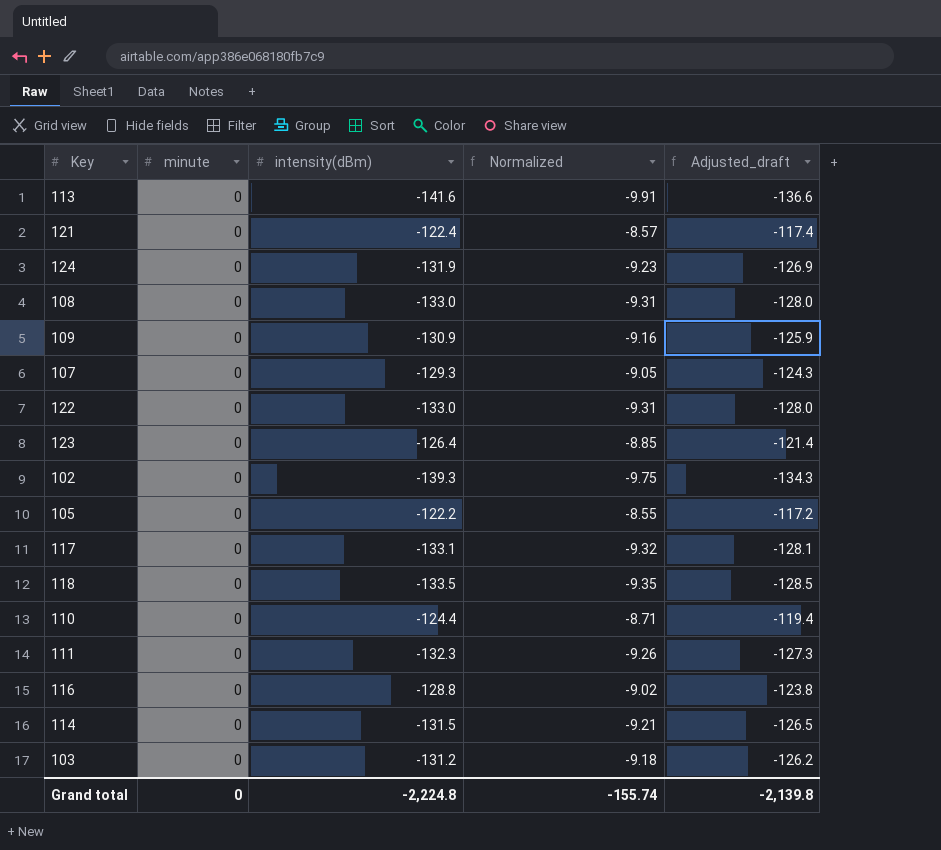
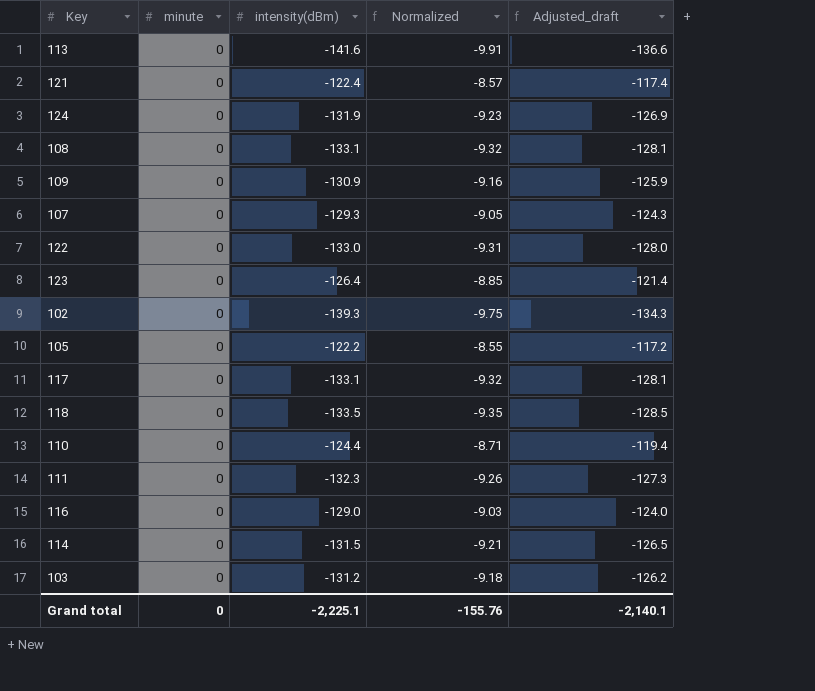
108 | intensity(dBm): -133.0 -> -133.1
108 | Normalized: -9.31 -> -9.32
108 | Adjusted_draft: -128.0 -> -128.1
116 | intensity(dBm): -128.8 -> -129.0
116 | Normalized: -9.02 -> -9.03
116 | Adjusted_draft: -123.8 -> -124.0
Grand total | intensity(dBm): -2,224.8 -> -2,225.1
Grand total | Normalized: -155.74 -> -155.76
Grand total | Adjusted_draft: -2,139.8 -> -2,140.1

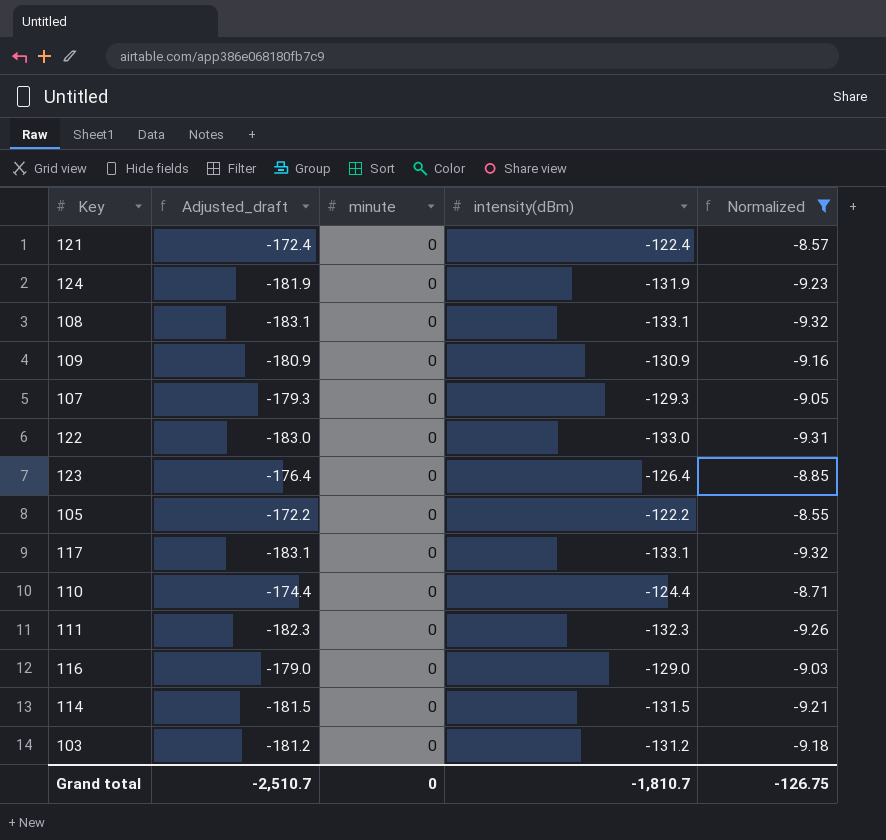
filter: none -> Normalized >= -9.32
column Adjusted_draft | formula: [intensity(dBm)] + 5 -> [intensity(dBm)] - 50
column Adjusted_draft | position: 5 -> 2
Grand total | Adjusted_draft: -2,140.1 -> -2,510.7
Grand total | intensity(dBm): -2,225.1 -> -1,810.7
Grand total | Normalized: -155.76 -> -126.75

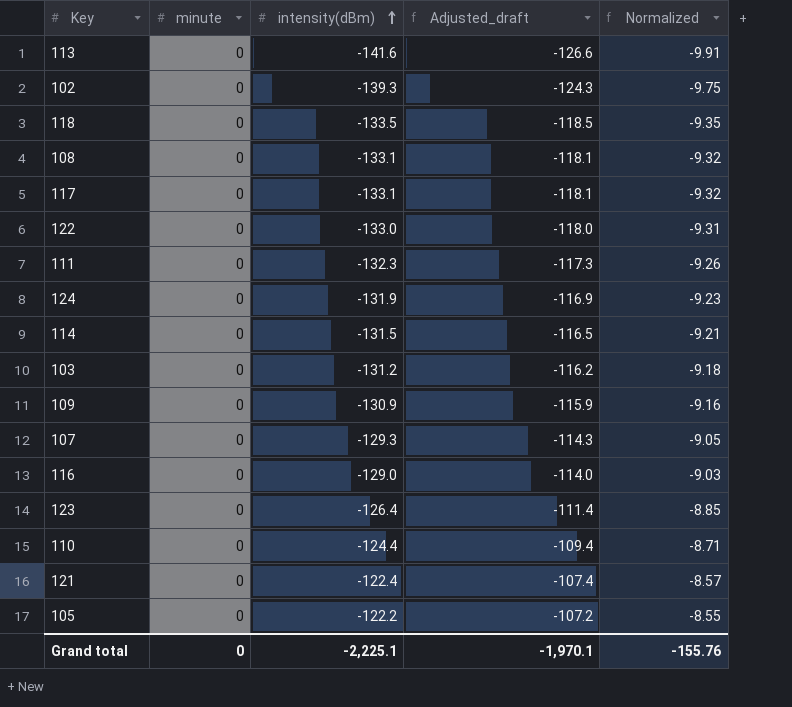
filter: Normalized >= -9.32 -> none
row order: none -> intensity(dBm) ascending
column Adjusted_draft | formula: [intensity(dBm)] - 50 -> [intensity(dBm)] + 15
column Adjusted_draft | position: 2 -> 4
Grand total | intensity(dBm): -1,810.7 -> -2,225.1
Grand total | Adjusted_draft: -2,510.7 -> -1,970.1
Grand total | Normalized: -126.75 -> -155.76

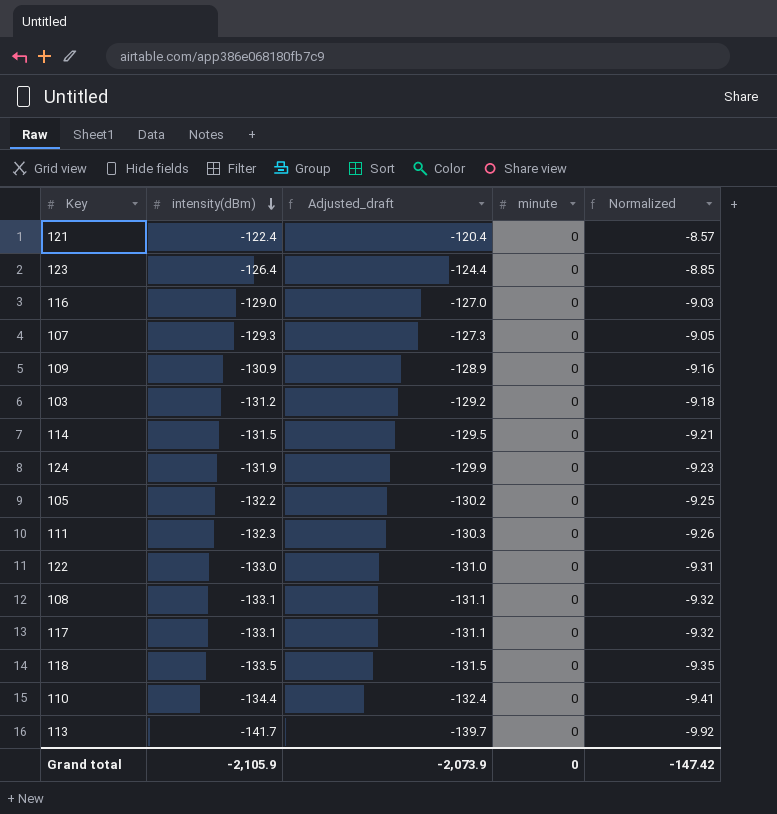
row order: intensity(dBm) ascending -> intensity(dBm) descending
column Adjusted_draft | formula: [intensity(dBm)] + 15 -> [intensity(dBm)] + 2
column minute | position: 2 -> 4
row 102: 0 | -139.3 | -124.3 | -9.75 -> none
105 | intensity(dBm): -122.2 -> -132.2
105 | Normalized: -8.55 -> -9.25
110 | intensity(dBm): -124.4 -> -134.4
110 | Normalized: -8.71 -> -9.41
113 | intensity(dBm): -141.6 -> -141.7
113 | Normalized: -9.91 -> -9.92
Grand total | intensity(dBm): -2,225.1 -> -2,105.9
Grand total | Adjusted_draft: -1,970.1 -> -2,073.9
Grand total | Normalized: -155.76 -> -147.42

